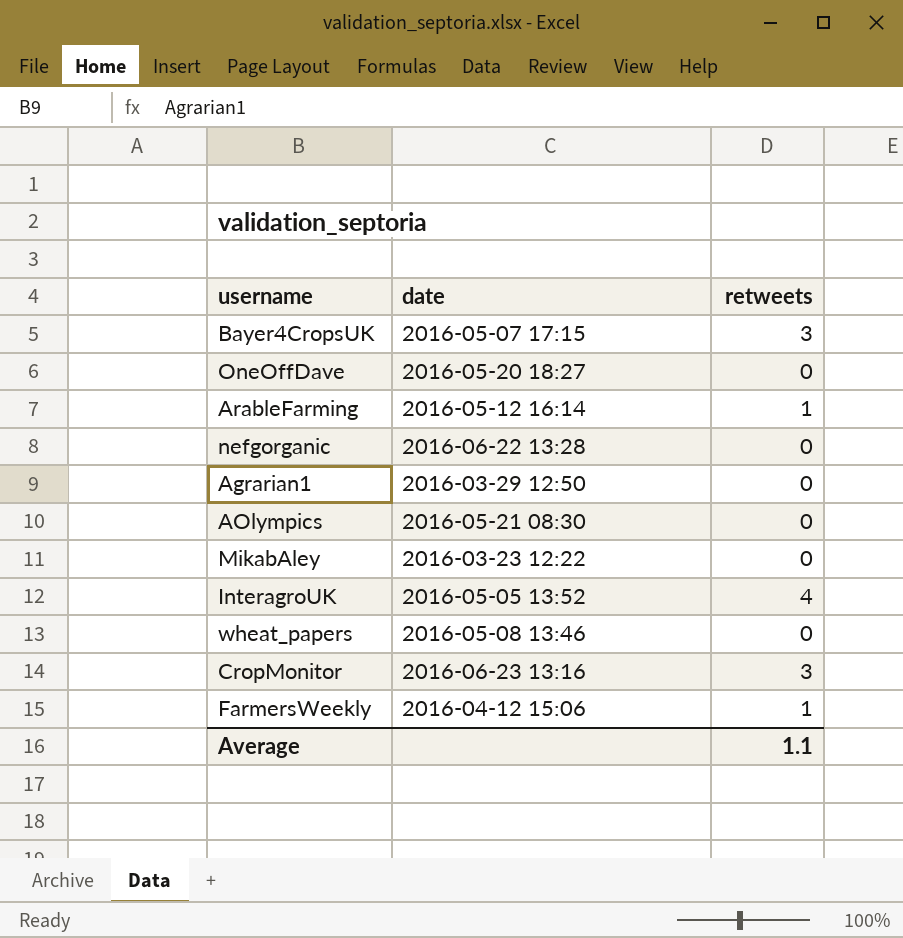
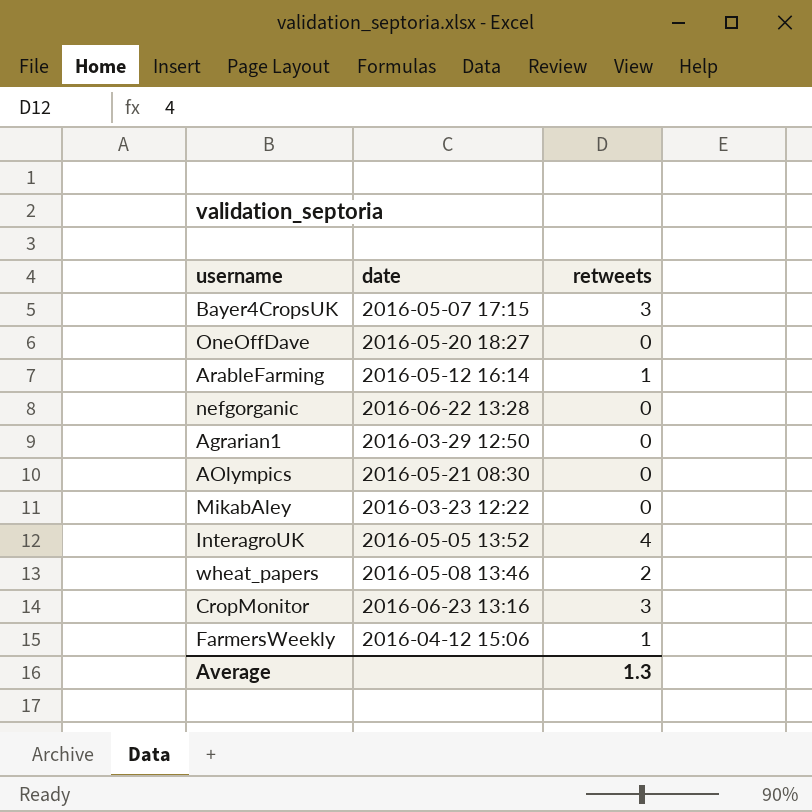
wheat_papers | retweets: 0 -> 2
Average | retweets: 1.1 -> 1.3

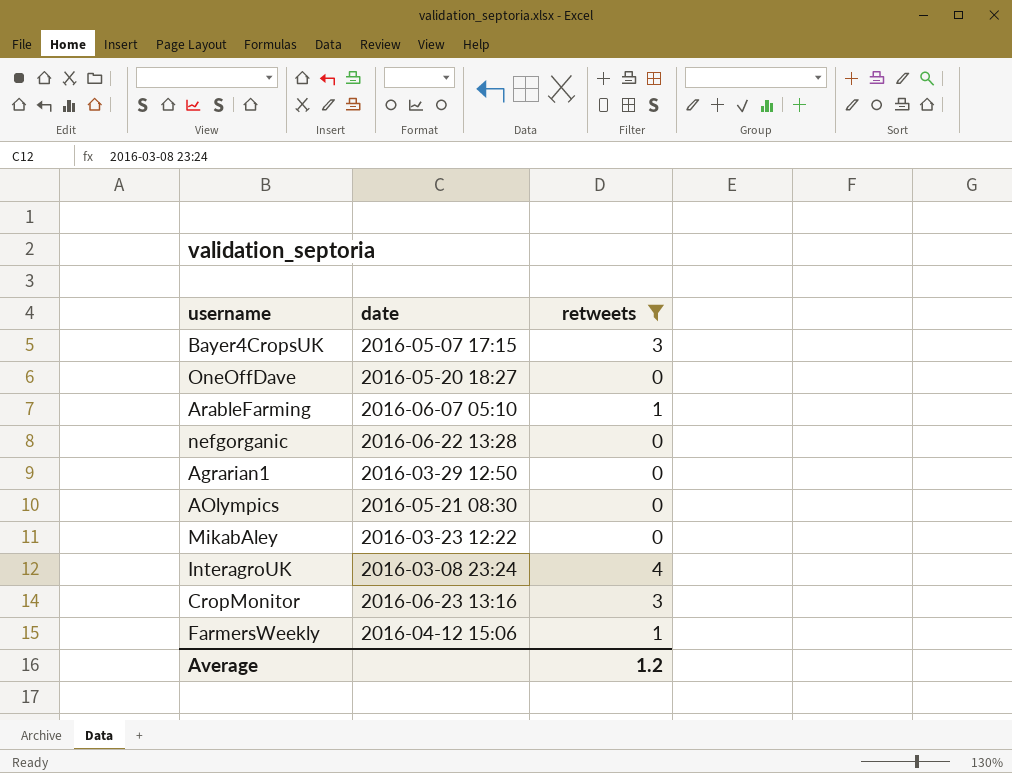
filter: none -> retweets != 2
ArableFarming | date: 2016-05-12 16:14 -> 2016-06-07 05:10
InteragroUK | date: 2016-05-05 13:52 -> 2016-03-08 23:24
Average | retweets: 1.3 -> 1.2

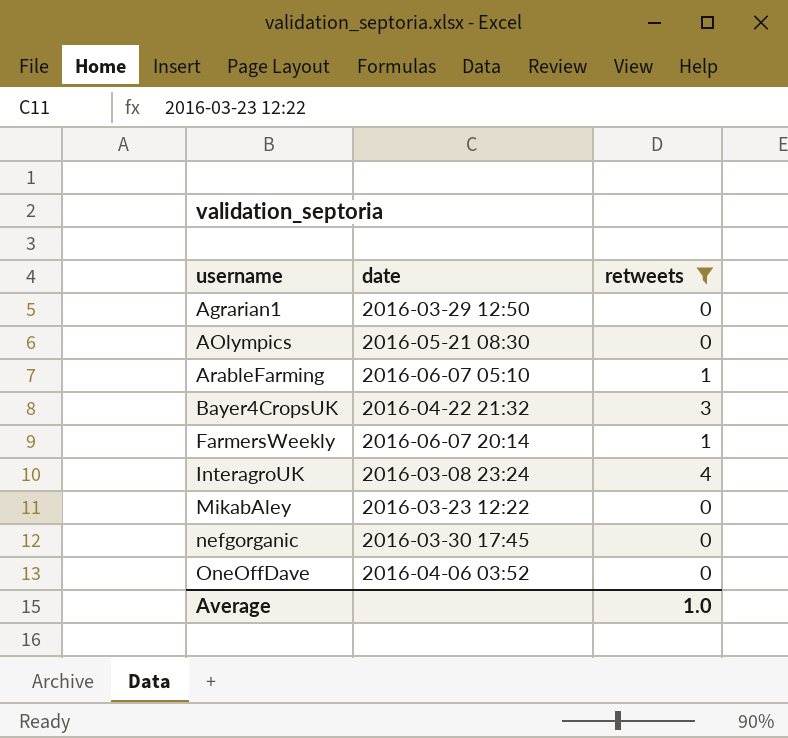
row order: none -> username ascending
row CropMonitor: 2016-06-23 13:16 | 3 -> none
Bayer4CropsUK | date: 2016-05-07 17:15 -> 2016-04-22 21:32
FarmersWeekly | date: 2016-04-12 15:06 -> 2016-06-07 20:14
nefgorganic | date: 2016-06-22 13:28 -> 2016-03-30 17:45
OneOffDave | date: 2016-05-20 18:27 -> 2016-04-06 03:52
Average | retweets: 1.2 -> 1.0

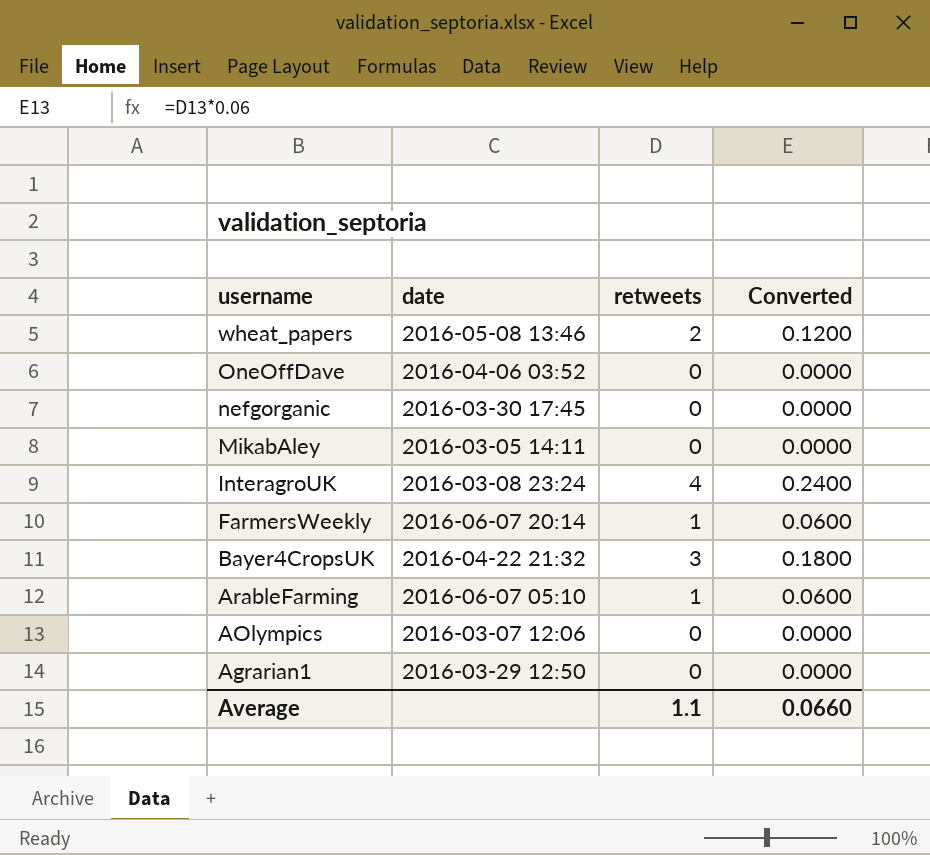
filter: retweets != 2 -> none
row order: username ascending -> username descending
column Converted | formula: none -> [retweets] * 0.06
MikabAley | date: 2016-03-23 12:22 -> 2016-03-05 14:11
AOlympics | date: 2016-05-21 08:30 -> 2016-03-07 12:06
Average | retweets: 1.0 -> 1.1

